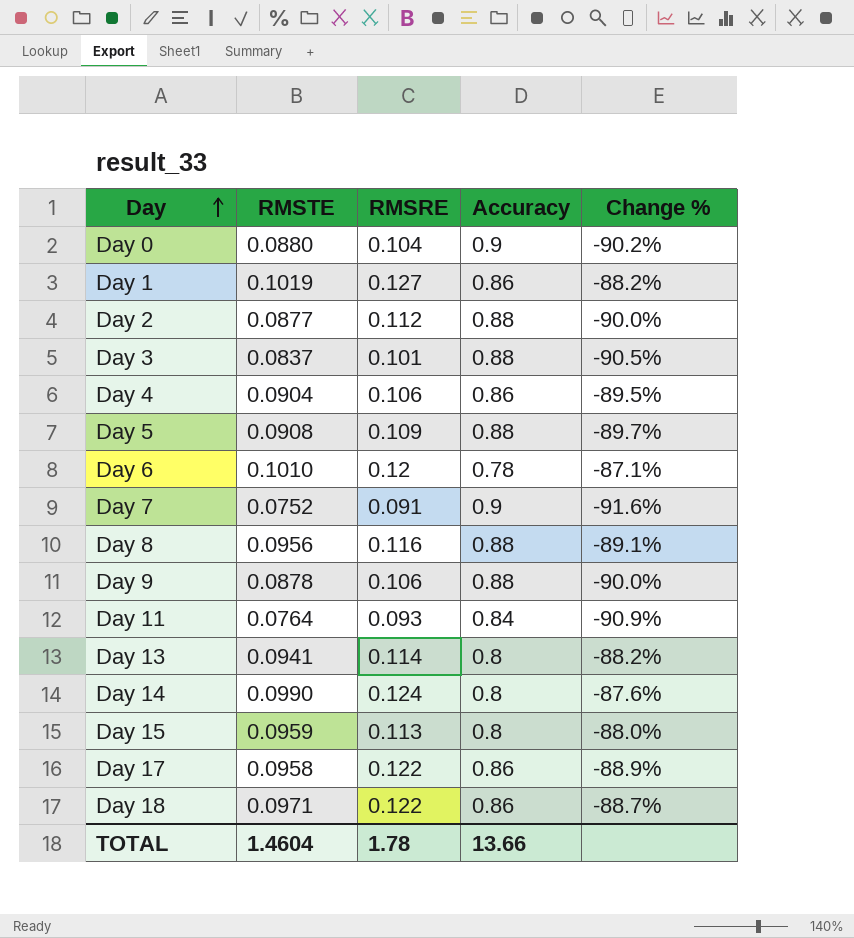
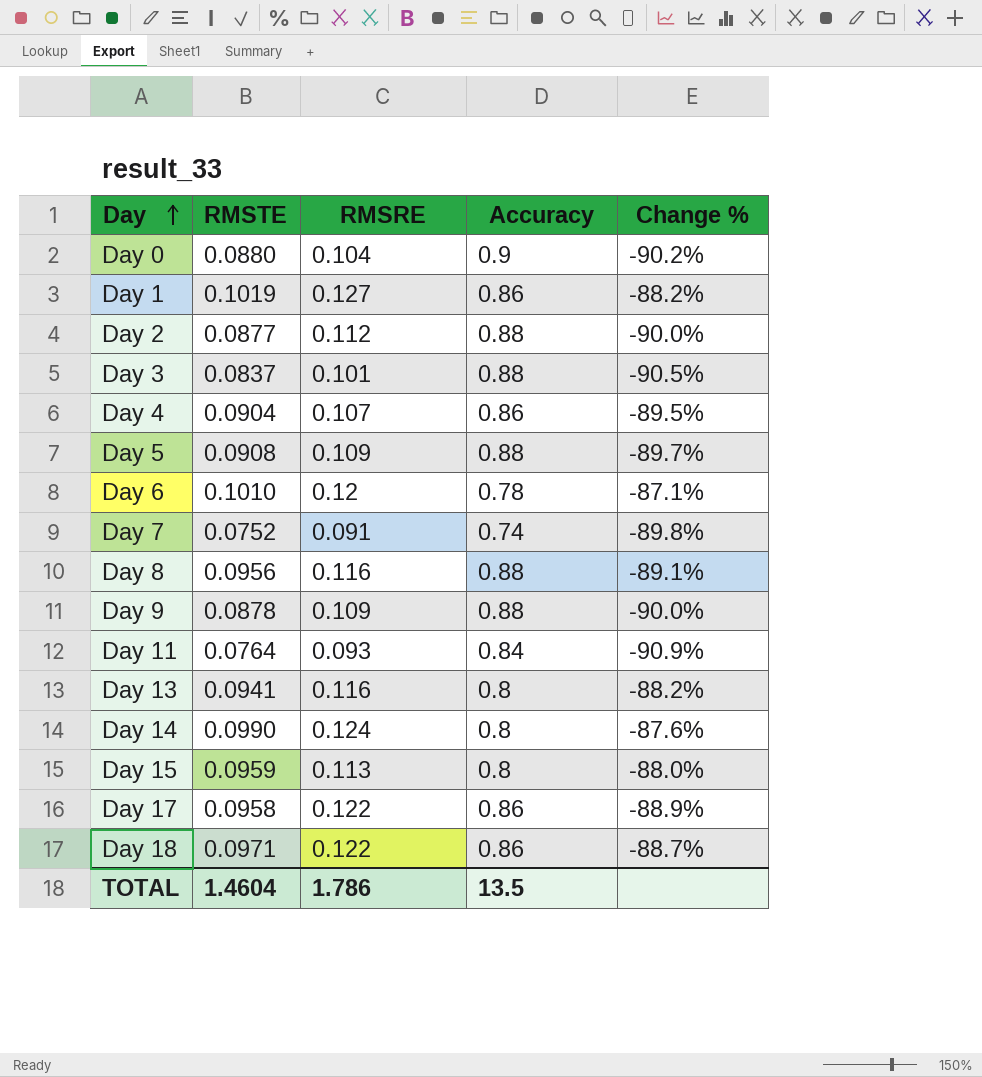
Day 4 | RMSRE: 0.106 -> 0.107
Day 7 | Accuracy: 0.9 -> 0.74
Day 7 | Change %: -91.6% -> -89.8%
Day 9 | RMSRE: 0.106 -> 0.109
Day 13 | RMSRE: 0.114 -> 0.116
TOTAL | RMSRE: 1.78 -> 1.786
TOTAL | Accuracy: 13.66 -> 13.5

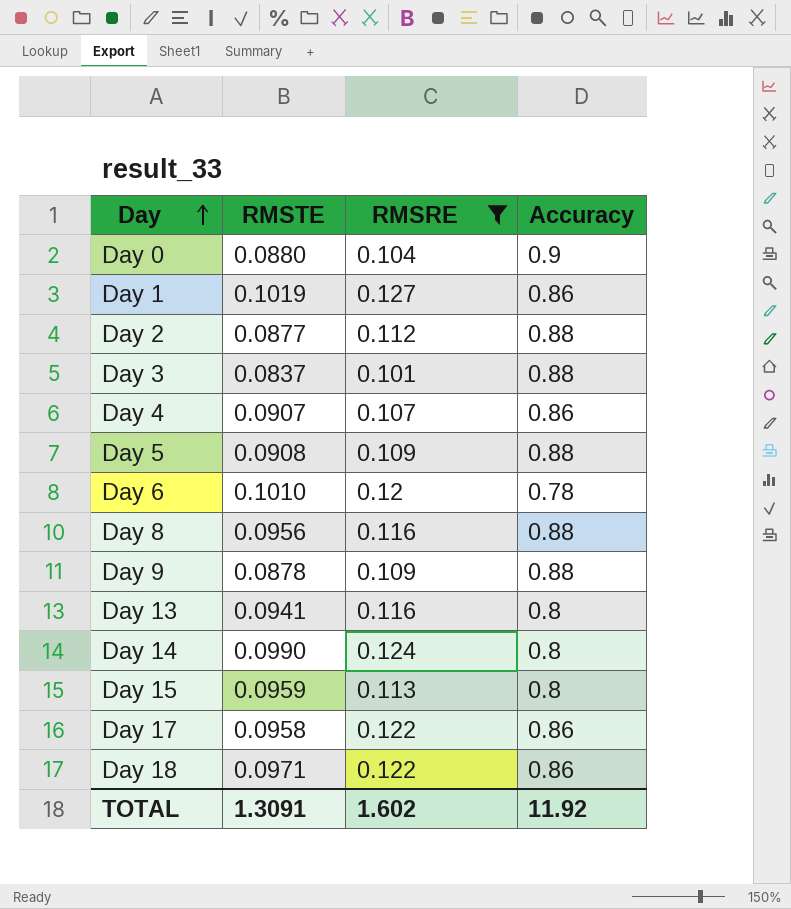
filter: none -> RMSRE >= 0.101
column Change % | formula: ([RMSTE] - [Accuracy]) / [Accuracy] -> none
Day 4 | RMSTE: 0.0904 -> 0.0907
TOTAL | RMSTE: 1.4604 -> 1.3091
TOTAL | RMSRE: 1.786 -> 1.602
TOTAL | Accuracy: 13.5 -> 11.92

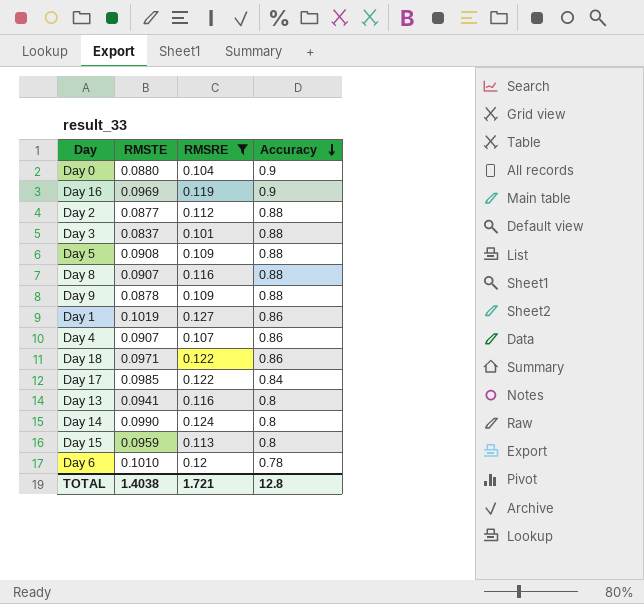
row order: Day ascending -> Accuracy descending
row Day 16: none -> 0.0969 | 0.119 | 0.9
Day 8 | RMSTE: 0.0956 -> 0.0907
Day 17 | RMSTE: 0.0958 -> 0.0985
Day 17 | Accuracy: 0.86 -> 0.84
TOTAL | RMSTE: 1.3091 -> 1.4038
TOTAL | RMSRE: 1.602 -> 1.721
TOTAL | Accuracy: 11.92 -> 12.8

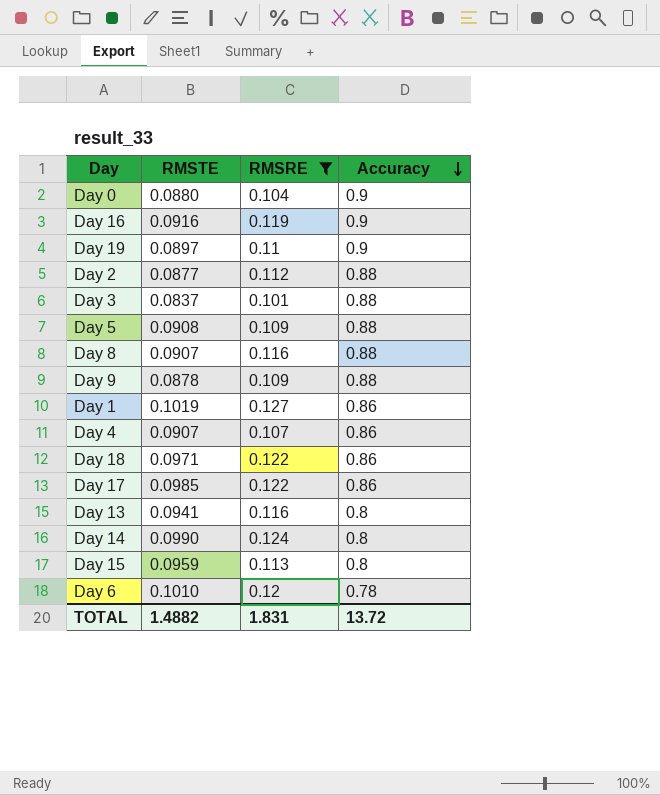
Day 16 | RMSTE: 0.0969 -> 0.0916
row Day 19: none -> 0.0897 | 0.11 | 0.9
Day 17 | Accuracy: 0.84 -> 0.86
TOTAL | RMSTE: 1.4038 -> 1.4882
TOTAL | RMSRE: 1.721 -> 1.831
TOTAL | Accuracy: 12.8 -> 13.72

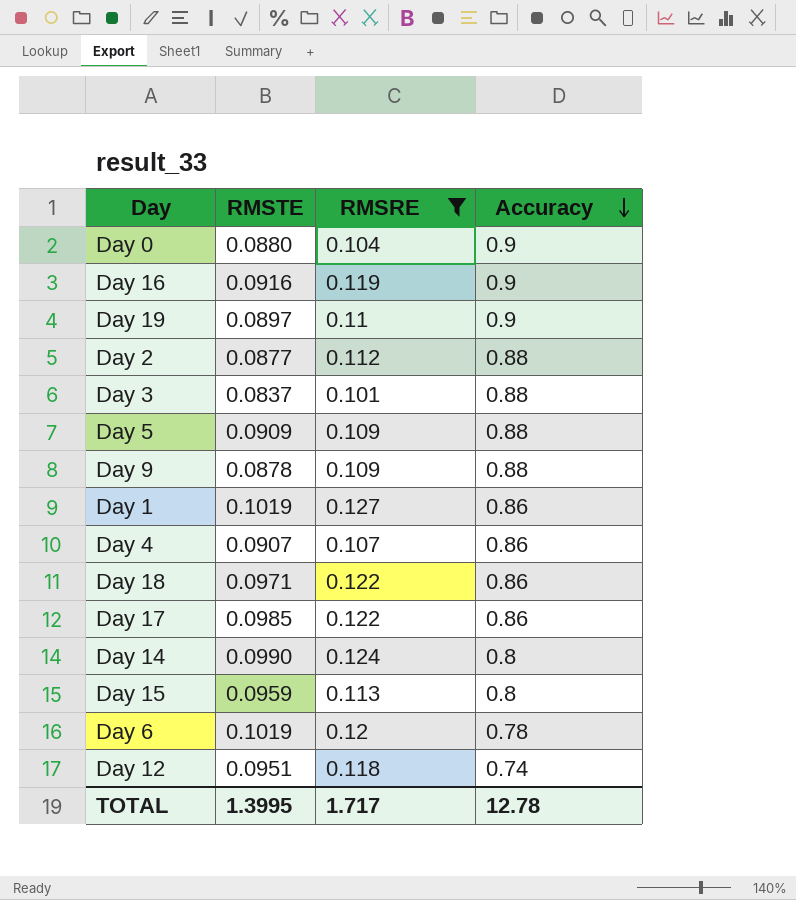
row Day 8: 0.0907 | 0.116 | 0.88 -> none
row Day 13: 0.0941 | 0.116 | 0.8 -> none
Day 5 | RMSTE: 0.0908 -> 0.0909
Day 6 | RMSTE: 0.1010 -> 0.1019
row Day 12: none -> 0.0951 | 0.118 | 0.74
TOTAL | RMSTE: 1.4882 -> 1.3995
TOTAL | RMSRE: 1.831 -> 1.717
TOTAL | Accuracy: 13.72 -> 12.78

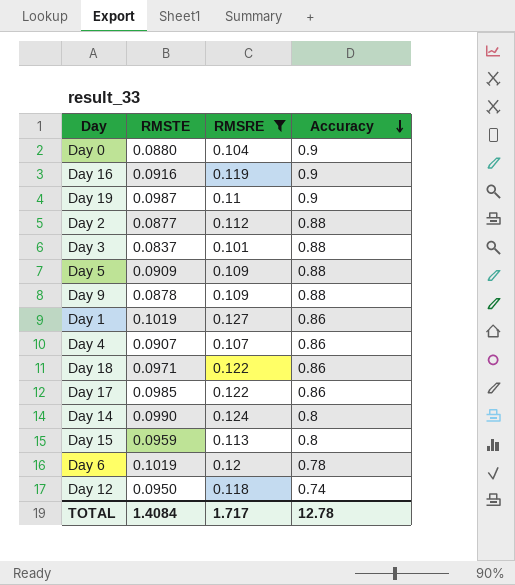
Day 19 | RMSTE: 0.0897 -> 0.0987
Day 12 | RMSTE: 0.0951 -> 0.0950
TOTAL | RMSTE: 1.3995 -> 1.4084

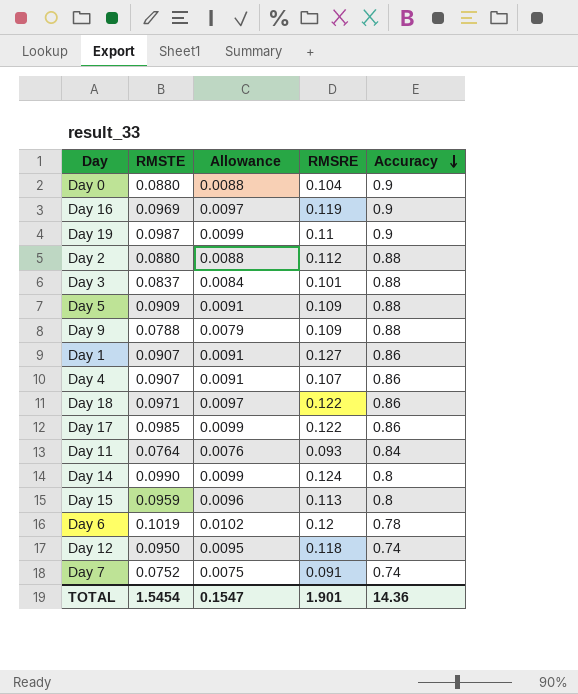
filter: RMSRE >= 0.101 -> none
column Allowance | formula: none -> [RMSTE] * 0.1
Day 16 | RMSTE: 0.0916 -> 0.0969
Day 2 | RMSTE: 0.0877 -> 0.0880
Day 9 | RMSTE: 0.0878 -> 0.0788
Day 1 | RMSTE: 0.1019 -> 0.0907
TOTAL | RMSTE: 1.4084 -> 1.5454
TOTAL | RMSRE: 1.717 -> 1.901
TOTAL | Accuracy: 12.78 -> 14.36

